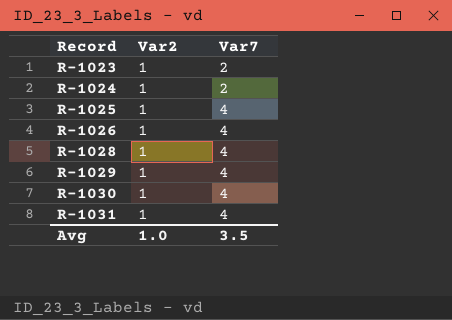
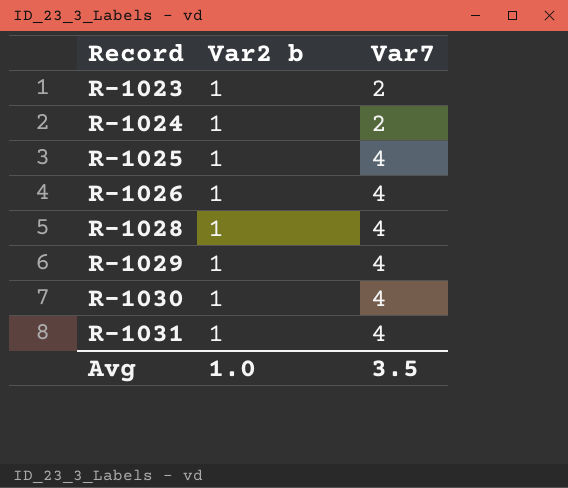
column name: Var2 -> Var2 b

